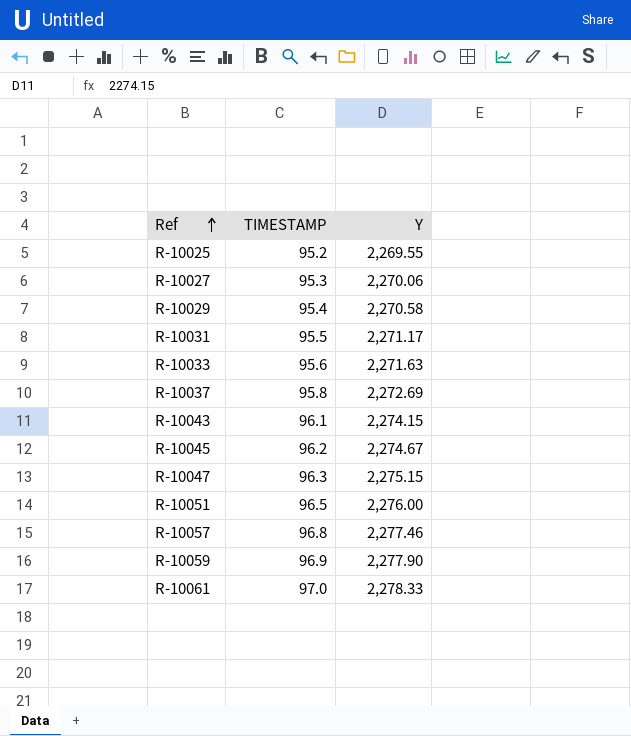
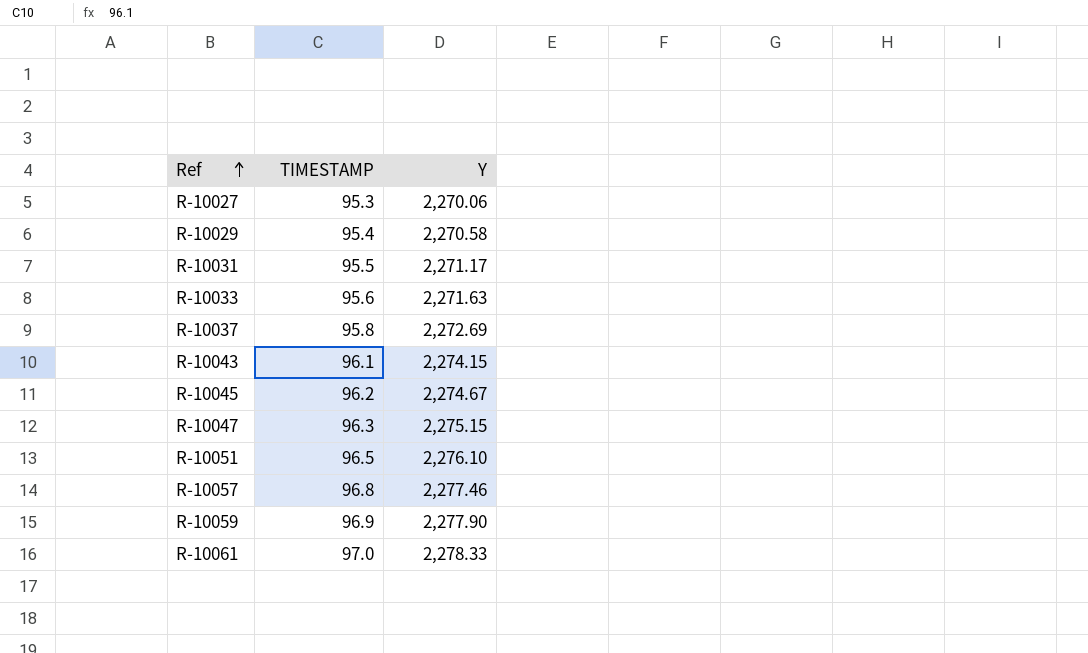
row R-10025: 95.2 | 2,269.55 -> none
R-10051 | Y: 2,276.00 -> 2,276.10

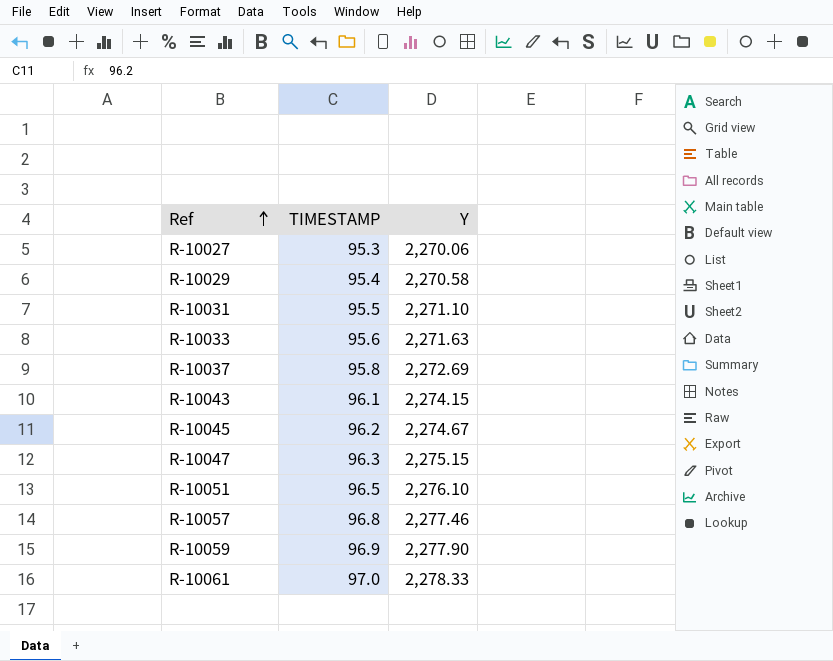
R-10031 | Y: 2,271.17 -> 2,271.10

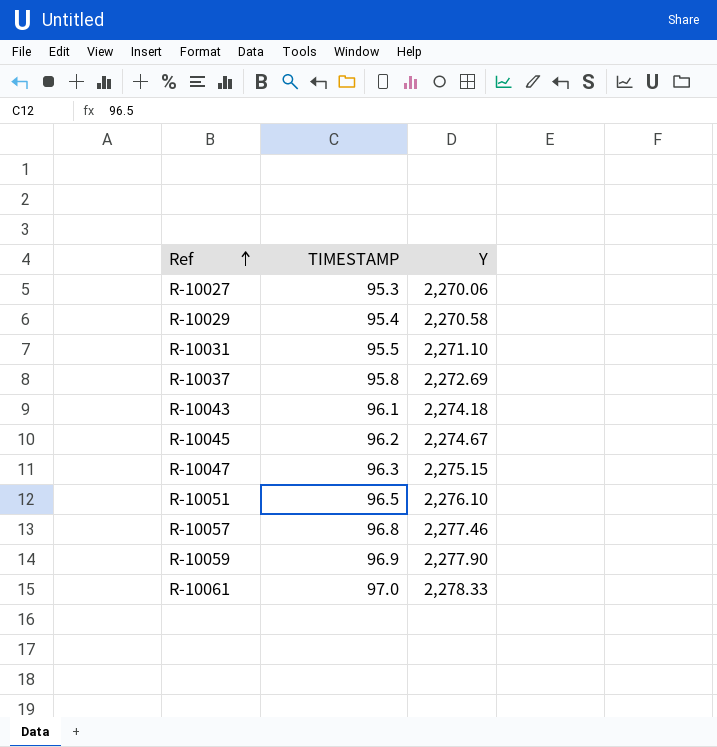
row R-10033: 95.6 | 2,271.63 -> none
R-10043 | Y: 2,274.15 -> 2,274.18

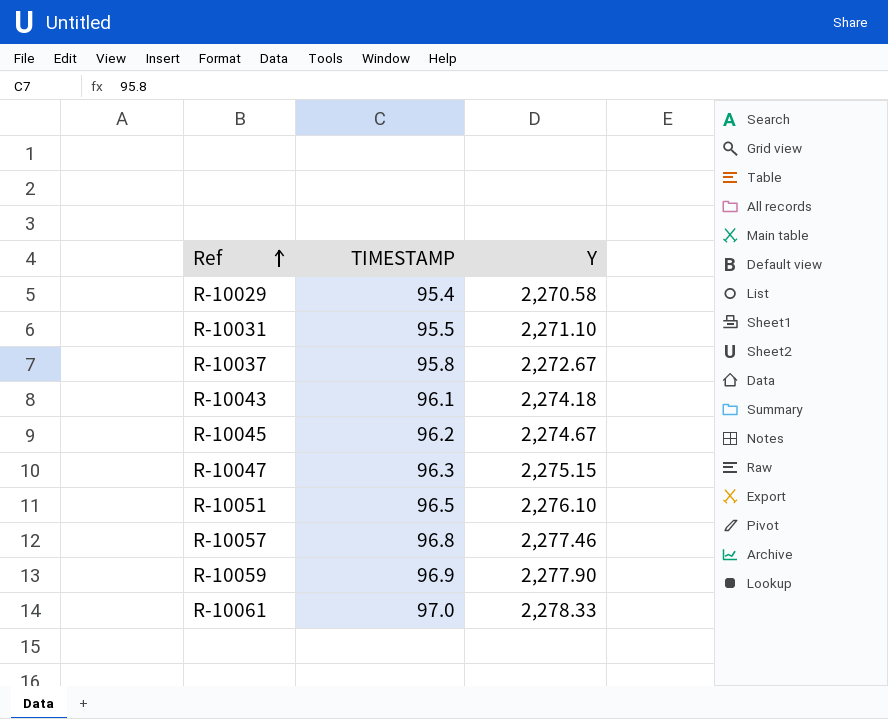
row R-10027: 95.3 | 2,270.06 -> none
R-10037 | Y: 2,272.69 -> 2,272.67

